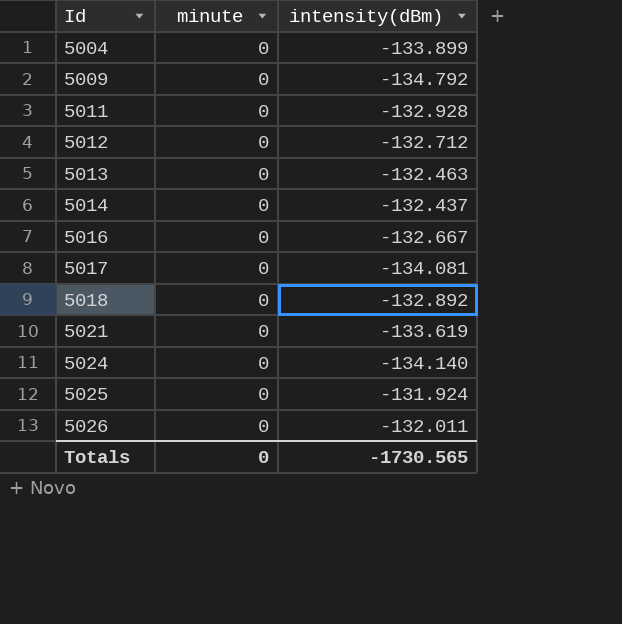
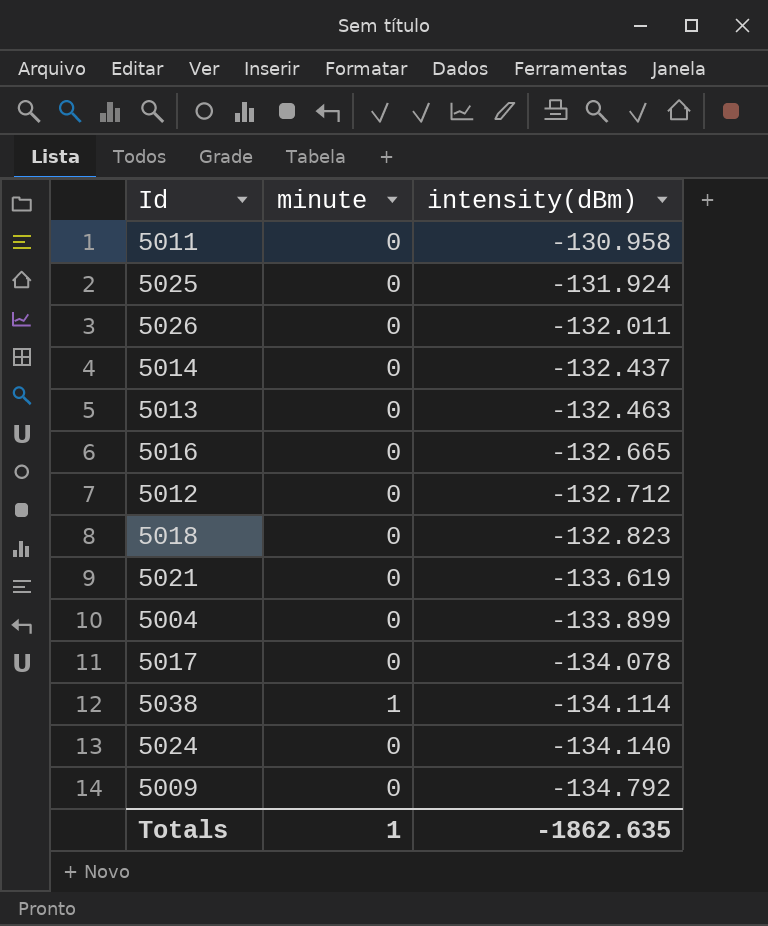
row order: Id ascending -> intensity(dBm) descending
5011 | intensity(dBm): -132.928 -> -130.958
5016 | intensity(dBm): -132.667 -> -132.665
5018 | intensity(dBm): -132.892 -> -132.823
5017 | intensity(dBm): -134.081 -> -134.078
row 5038: none -> 1 | -134.114
Totals | minute: 0 -> 1
Totals | intensity(dBm): -1730.565 -> -1862.635

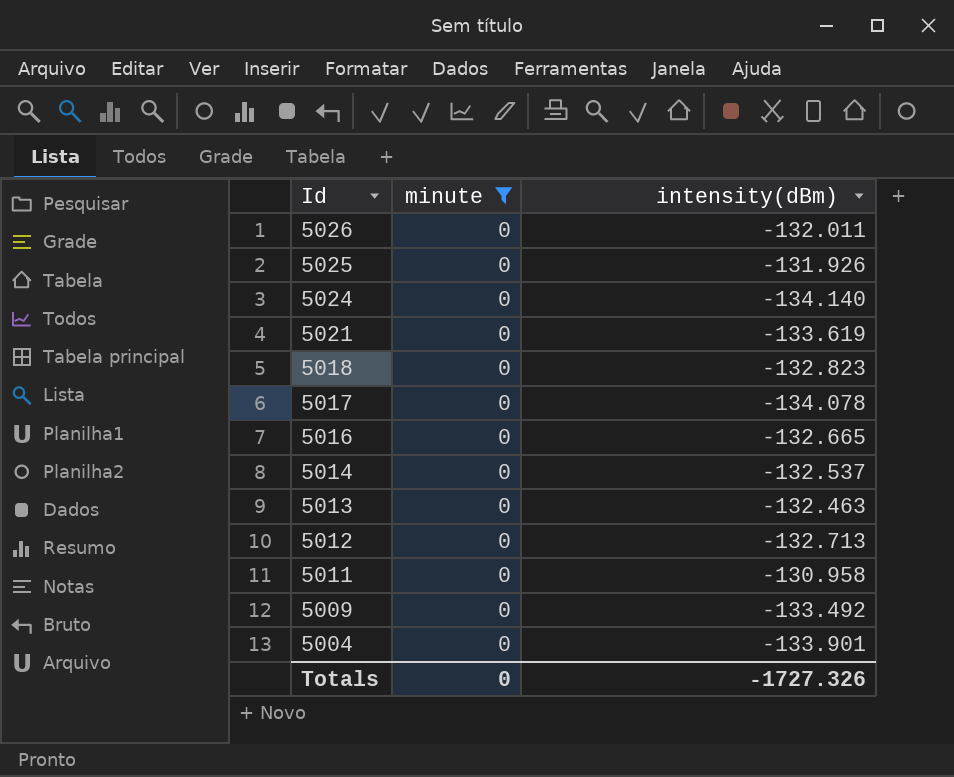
filter: none -> minute = 0
row order: intensity(dBm) descending -> Id descending
5025 | intensity(dBm): -131.924 -> -131.926
5014 | intensity(dBm): -132.437 -> -132.537
5012 | intensity(dBm): -132.712 -> -132.713
5009 | intensity(dBm): -134.792 -> -133.492
5004 | intensity(dBm): -133.899 -> -133.901
Totals | minute: 1 -> 0
Totals | intensity(dBm): -1862.635 -> -1727.326

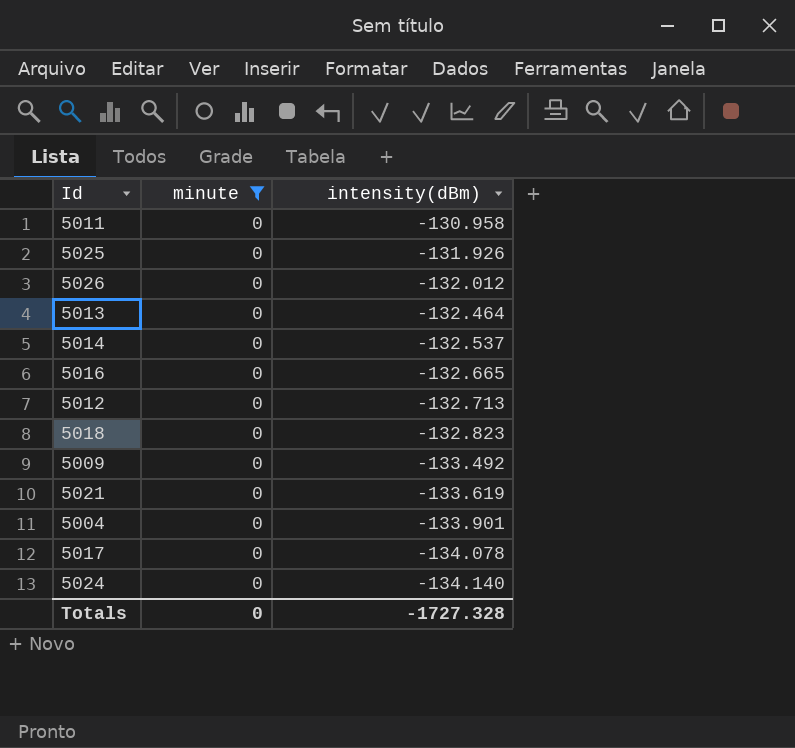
row order: Id descending -> intensity(dBm) descending
5026 | intensity(dBm): -132.011 -> -132.012
5013 | intensity(dBm): -132.463 -> -132.464
Totals | intensity(dBm): -1727.326 -> -1727.328

